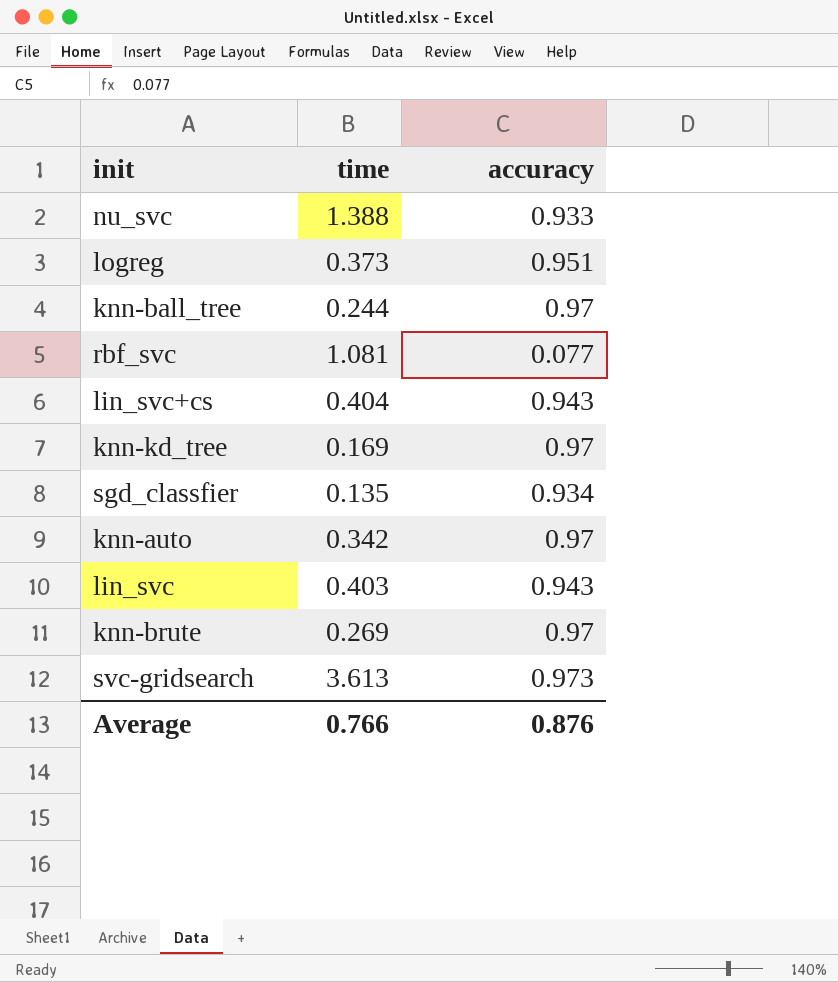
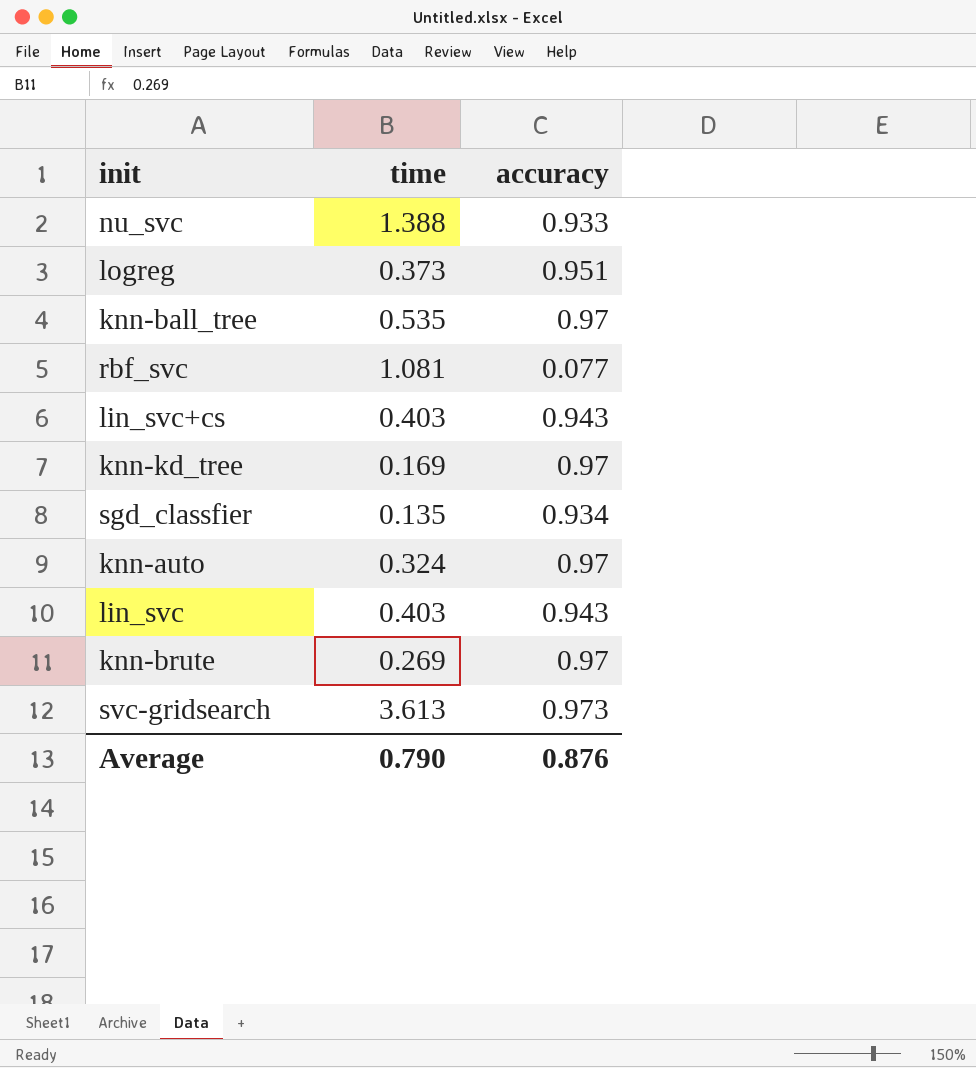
knn-ball_tree | time: 0.244 -> 0.535
lin_svc+cs | time: 0.404 -> 0.403
knn-auto | time: 0.342 -> 0.324
Average | time: 0.766 -> 0.790

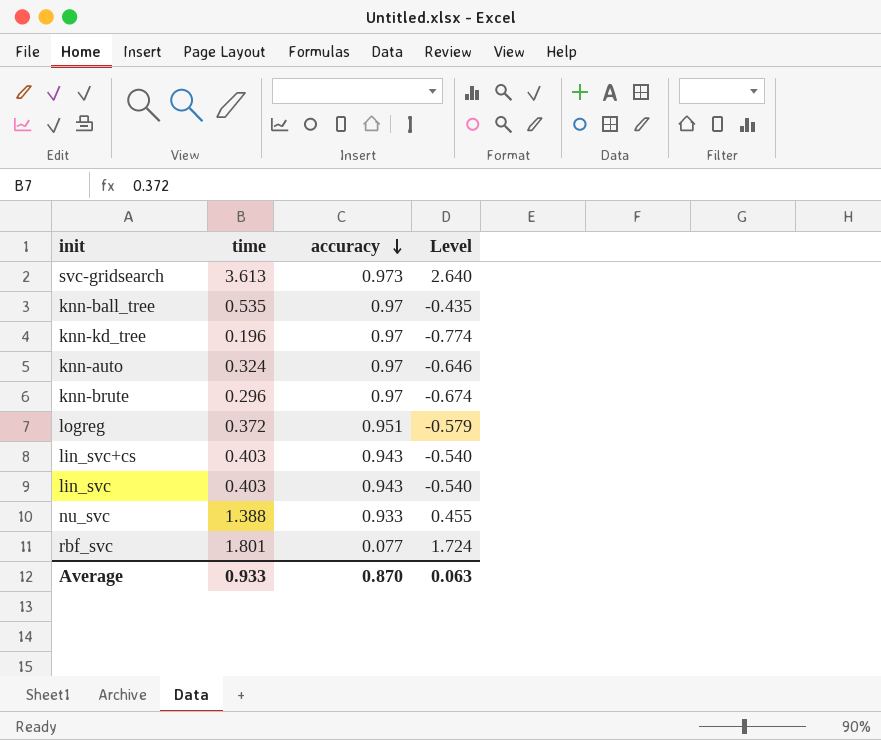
row order: none -> accuracy descending
column Level | formula: none -> [time] - [accuracy]
row sgd_classfier: 0.135 | 0.934 -> none
knn-kd_tree | time: 0.169 -> 0.196
knn-brute | time: 0.269 -> 0.296
logreg | time: 0.373 -> 0.372
rbf_svc | time: 1.081 -> 1.801
Average | time: 0.790 -> 0.933
Average | accuracy: 0.876 -> 0.870

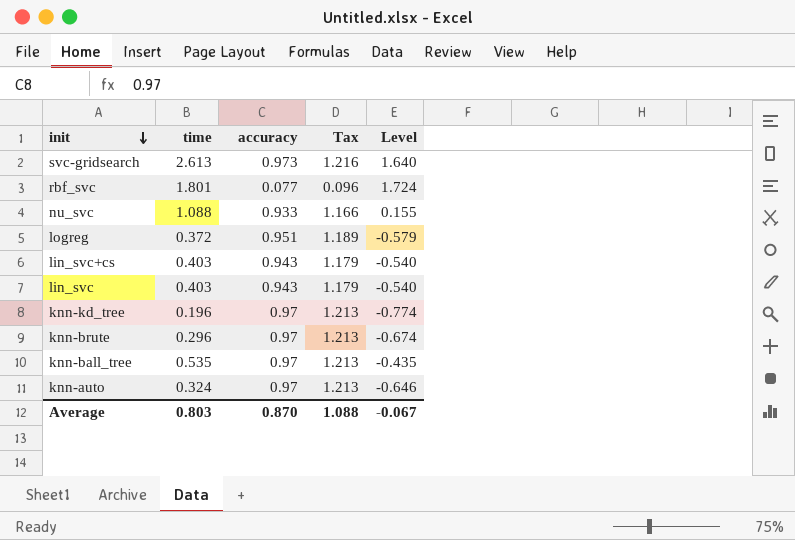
row order: accuracy descending -> init descending
column Tax | formula: none -> [accuracy] * 1.25
svc-gridsearch | time: 3.613 -> 2.613
svc-gridsearch | Level: 2.640 -> 1.640
nu_svc | time: 1.388 -> 1.088
nu_svc | Level: 0.455 -> 0.155
Average | time: 0.933 -> 0.803
Average | Level: 0.063 -> -0.067

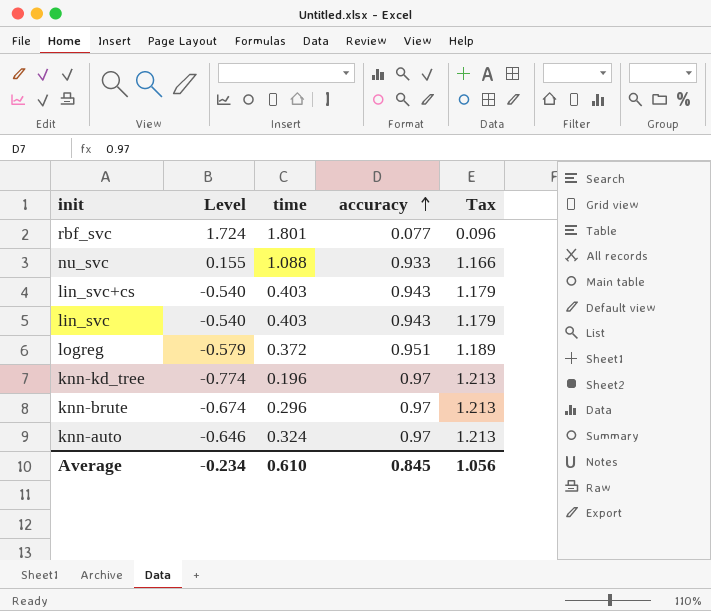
row order: init descending -> accuracy ascending
column Level | position: 5 -> 2
row svc-gridsearch: 2.613 | 0.973 | 1.216 | 1.640 -> none
row knn-ball_tree: 0.535 | 0.97 | 1.213 | -0.435 -> none
Average | Level: -0.067 -> -0.234
Average | time: 0.803 -> 0.610
Average | accuracy: 0.870 -> 0.845
Average | Tax: 1.088 -> 1.056

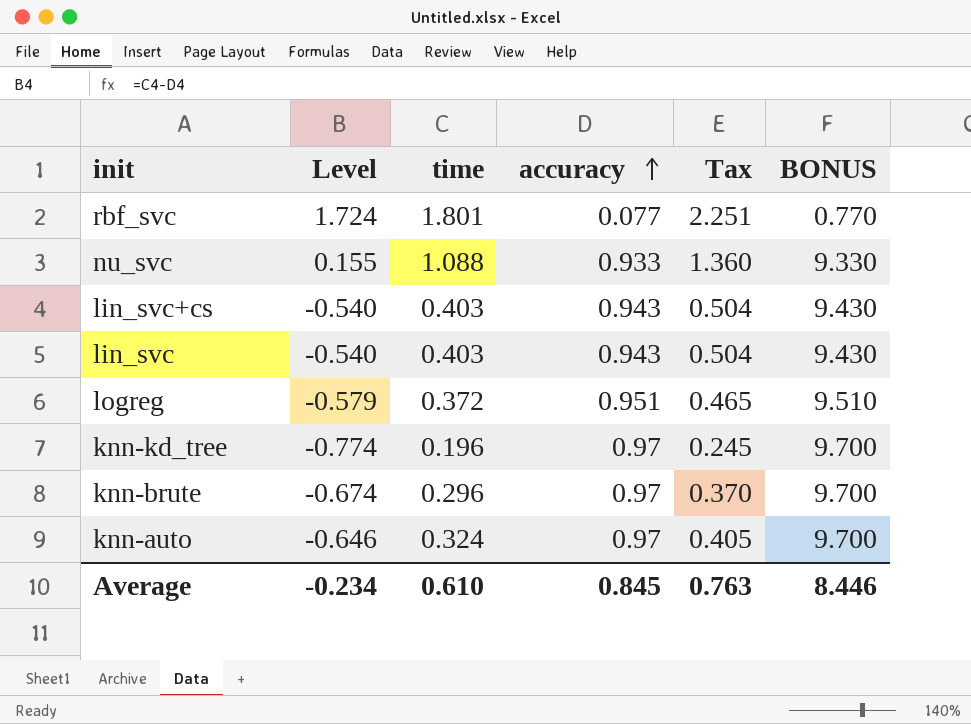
column Tax | formula: [accuracy] * 1.25 -> [time] * 1.25
column BONUS | formula: none -> [accuracy] * 10
Average | Tax: 1.056 -> 0.763

